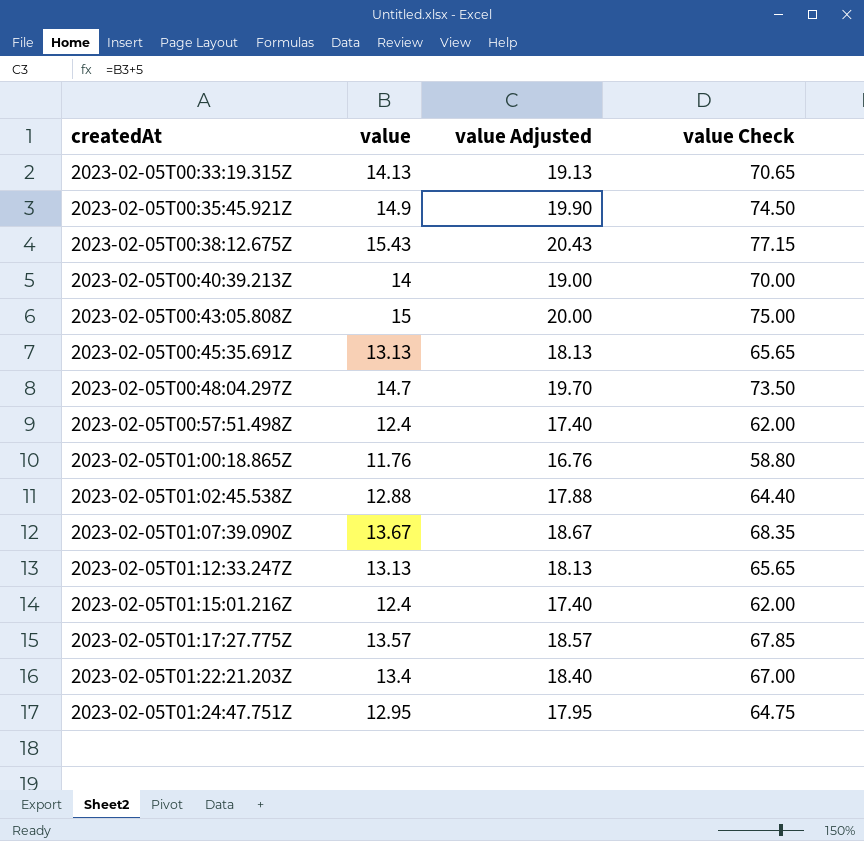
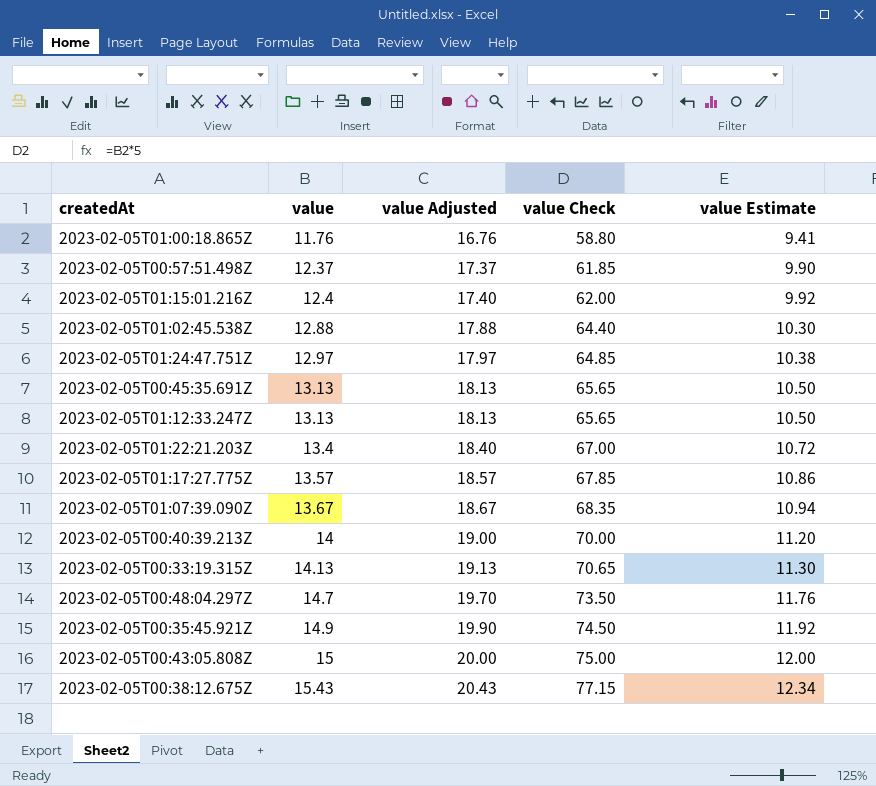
row order: createdAt ascending -> value ascending
column value Estimate | formula: none -> [value] * 0.8
2023-02-05T00:57:51.498Z | value: 12.4 -> 12.37
2023-02-05T00:57:51.498Z | value Adjusted: 17.40 -> 17.37
2023-02-05T00:57:51.498Z | value Check: 62.00 -> 61.85
2023-02-05T01:24:47.751Z | value: 12.95 -> 12.97
2023-02-05T01:24:47.751Z | value Adjusted: 17.95 -> 17.97
2023-02-05T01:24:47.751Z | value Check: 64.75 -> 64.85

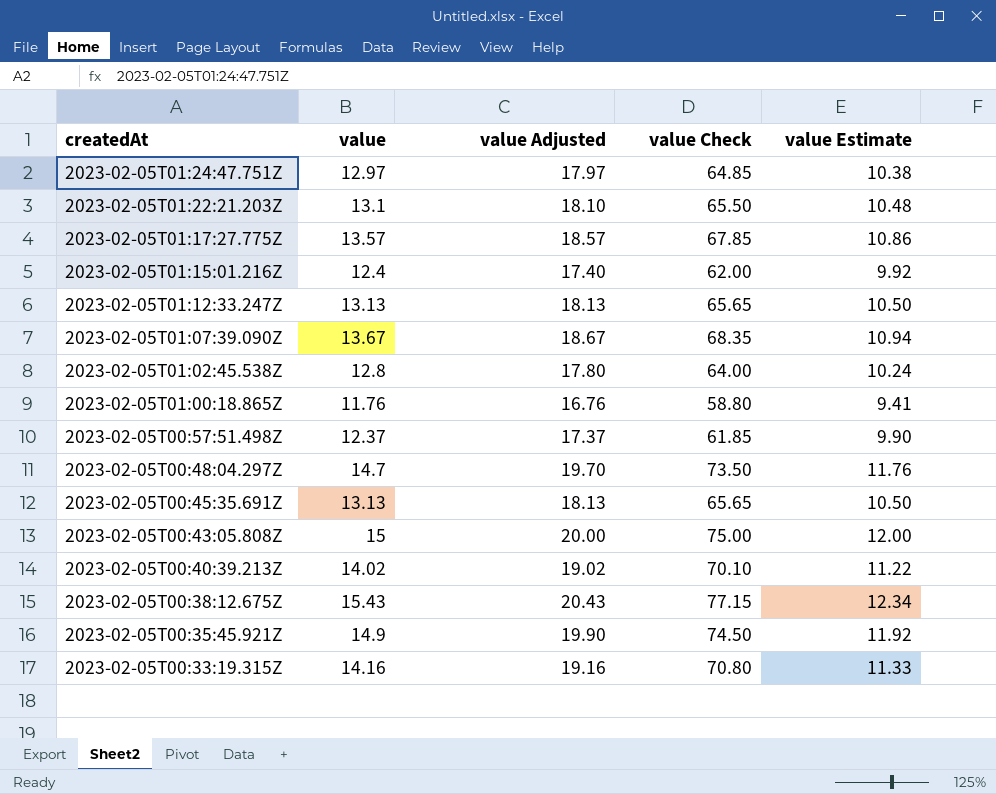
row order: value ascending -> createdAt descending
2023-02-05T01:22:21.203Z | value: 13.4 -> 13.1
2023-02-05T01:22:21.203Z | value Adjusted: 18.40 -> 18.10
2023-02-05T01:22:21.203Z | value Check: 67.00 -> 65.50
2023-02-05T01:22:21.203Z | value Estimate: 10.72 -> 10.48
2023-02-05T01:02:45.538Z | value: 12.88 -> 12.8
2023-02-05T01:02:45.538Z | value Adjusted: 17.88 -> 17.80
2023-02-05T01:02:45.538Z | value Check: 64.40 -> 64.00
2023-02-05T01:02:45.538Z | value Estimate: 10.30 -> 10.24
2023-02-05T00:40:39.213Z | value: 14 -> 14.02
2023-02-05T00:40:39.213Z | value Adjusted: 19.00 -> 19.02
2023-02-05T00:40:39.213Z | value Check: 70.00 -> 70.10
2023-02-05T00:40:39.213Z | value Estimate: 11.20 -> 11.22
2023-02-05T00:33:19.315Z | value: 14.13 -> 14.16
2023-02-05T00:33:19.315Z | value Adjusted: 19.13 -> 19.16
2023-02-05T00:33:19.315Z | value Check: 70.65 -> 70.80
2023-02-05T00:33:19.315Z | value Estimate: 11.30 -> 11.33

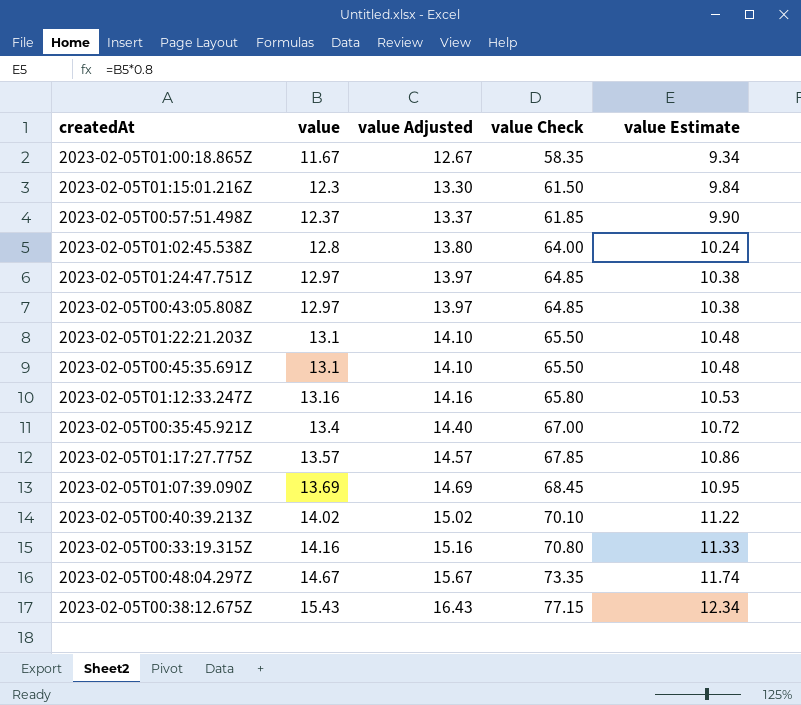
row order: createdAt descending -> value ascending
column value Adjusted | formula: [value] + 5 -> [value] + 1
2023-02-05T01:00:18.865Z | value: 11.76 -> 11.67
2023-02-05T01:00:18.865Z | value Check: 58.80 -> 58.35
2023-02-05T01:00:18.865Z | value Estimate: 9.41 -> 9.34
2023-02-05T01:15:01.216Z | value: 12.4 -> 12.3
2023-02-05T01:15:01.216Z | value Check: 62.00 -> 61.50
2023-02-05T01:15:01.216Z | value Estimate: 9.92 -> 9.84
2023-02-05T00:43:05.808Z | value: 15 -> 12.97
2023-02-05T00:43:05.808Z | value Check: 75.00 -> 64.85
2023-02-05T00:43:05.808Z | value Estimate: 12.00 -> 10.38
2023-02-05T00:45:35.691Z | value: 13.13 -> 13.1
2023-02-05T00:45:35.691Z | value Check: 65.65 -> 65.50
2023-02-05T00:45:35.691Z | value Estimate: 10.50 -> 10.48
2023-02-05T01:12:33.247Z | value: 13.13 -> 13.16
2023-02-05T01:12:33.247Z | value Check: 65.65 -> 65.80
2023-02-05T01:12:33.247Z | value Estimate: 10.50 -> 10.53
2023-02-05T00:35:45.921Z | value: 14.9 -> 13.4
2023-02-05T00:35:45.921Z | value Check: 74.50 -> 67.00
2023-02-05T00:35:45.921Z | value Estimate: 11.92 -> 10.72
2023-02-05T01:07:39.090Z | value: 13.67 -> 13.69
2023-02-05T01:07:39.090Z | value Check: 68.35 -> 68.45
2023-02-05T01:07:39.090Z | value Estimate: 10.94 -> 10.95
2023-02-05T00:48:04.297Z | value: 14.7 -> 14.67
2023-02-05T00:48:04.297Z | value Check: 73.50 -> 73.35
2023-02-05T00:48:04.297Z | value Estimate: 11.76 -> 11.74

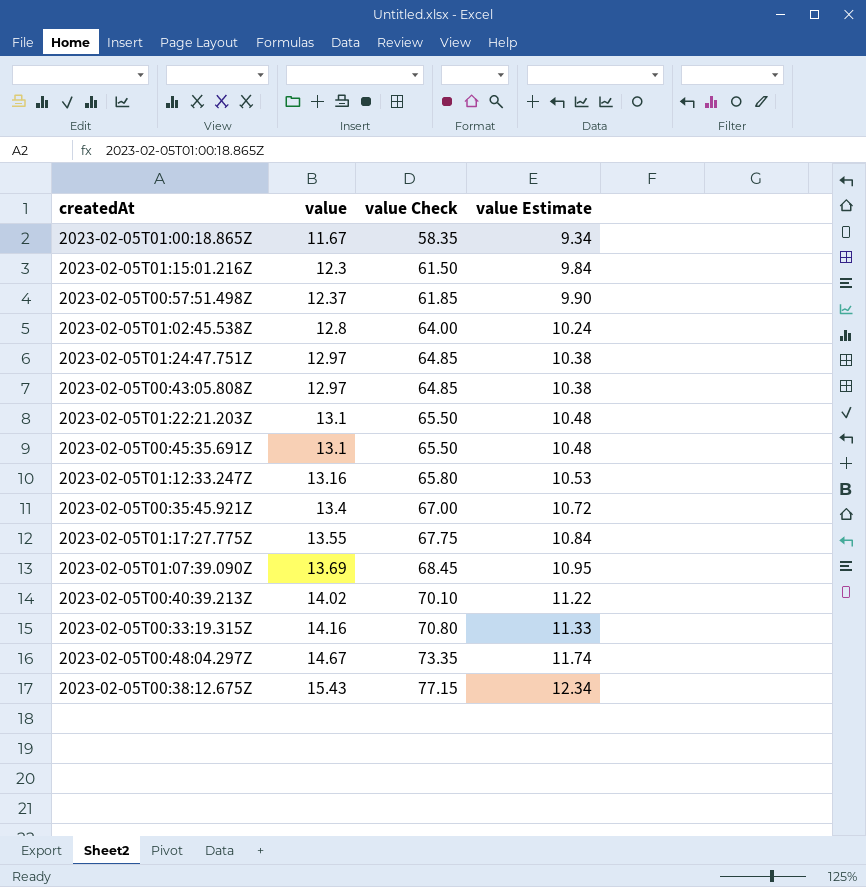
column value Adjusted | formula: [value] + 1 -> none
2023-02-05T01:17:27.775Z | value: 13.57 -> 13.55
2023-02-05T01:17:27.775Z | value Check: 67.85 -> 67.75
2023-02-05T01:17:27.775Z | value Estimate: 10.86 -> 10.84

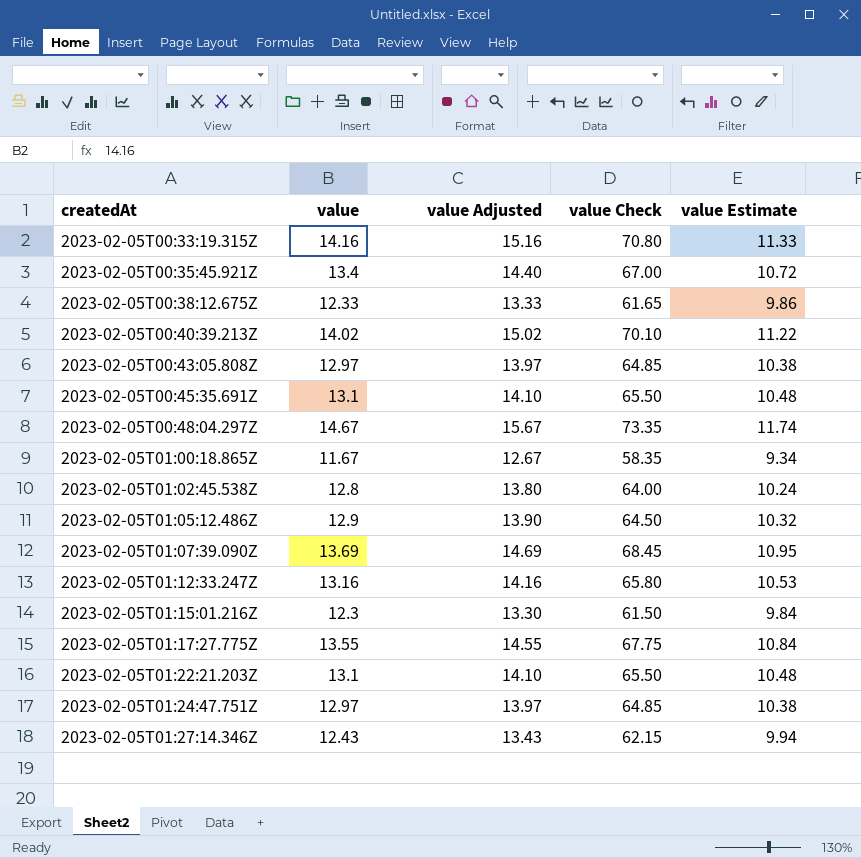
row order: value ascending -> createdAt ascending
column value Adjusted | formula: none -> [value] + 1
row 2023-02-05T00:57:51.498Z: 12.37 | 61.85 | 9.90 -> none
2023-02-05T00:38:12.675Z | value: 15.43 -> 12.33
2023-02-05T00:38:12.675Z | value Check: 77.15 -> 61.65
2023-02-05T00:38:12.675Z | value Estimate: 12.34 -> 9.86
row 2023-02-05T01:05:12.486Z: none -> 12.9 | 13.90 | 64.50 | 10.32
row 2023-02-05T01:27:14.346Z: none -> 12.43 | 13.43 | 62.15 | 9.94

